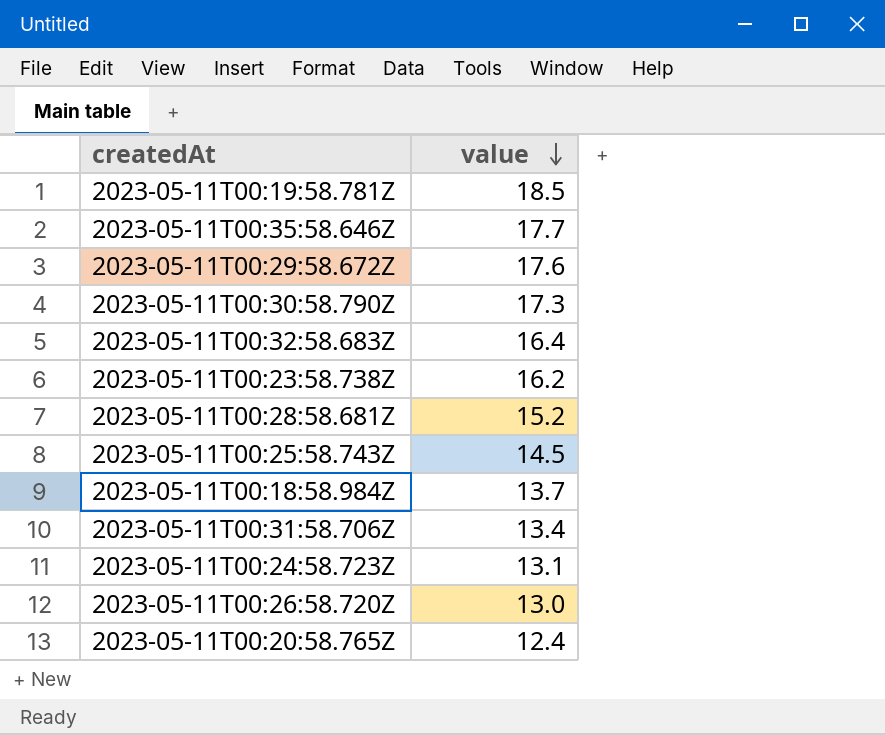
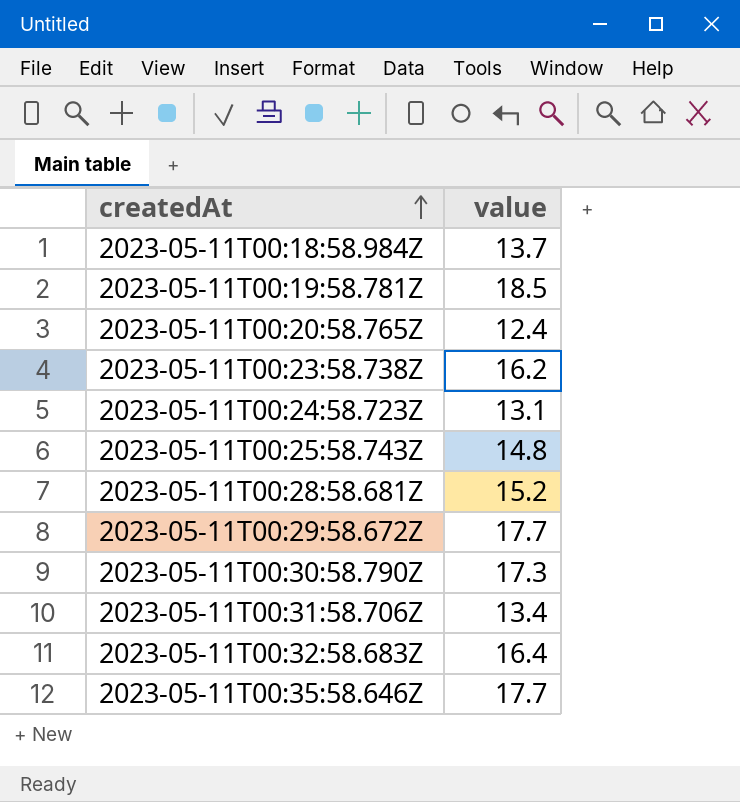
row order: value descending -> createdAt ascending
row 2023-05-11T00:26:58.720Z: 13.0 -> none
2023-05-11T00:25:58.743Z | value: 14.5 -> 14.8
2023-05-11T00:29:58.672Z | value: 17.6 -> 17.7

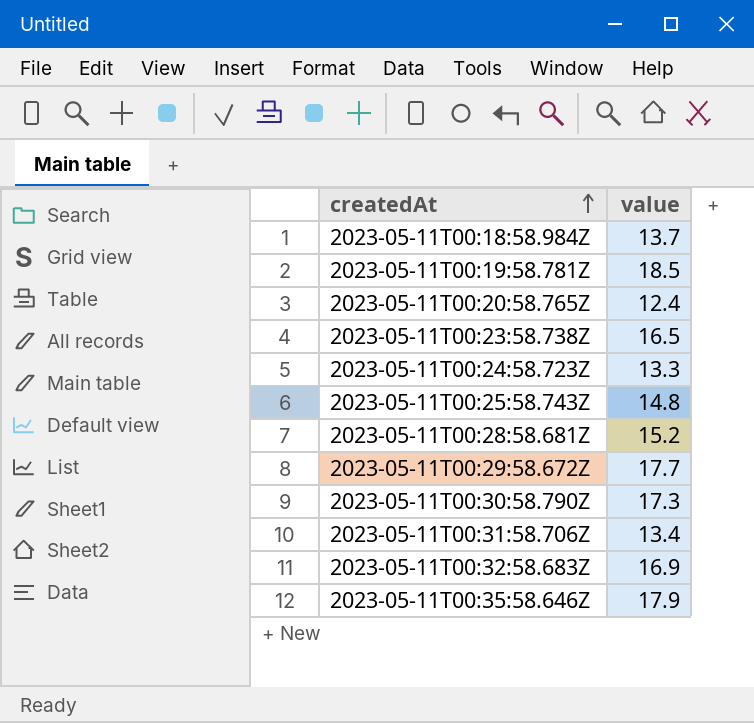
2023-05-11T00:23:58.738Z | value: 16.2 -> 16.5
2023-05-11T00:24:58.723Z | value: 13.1 -> 13.3
2023-05-11T00:32:58.683Z | value: 16.4 -> 16.9
2023-05-11T00:35:58.646Z | value: 17.7 -> 17.9

